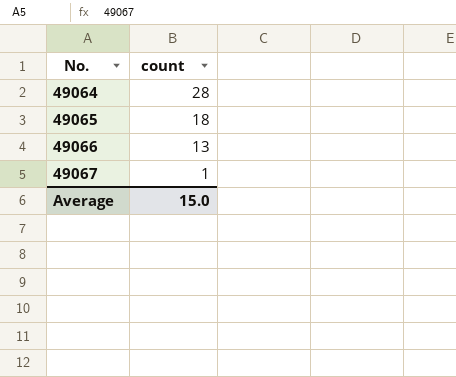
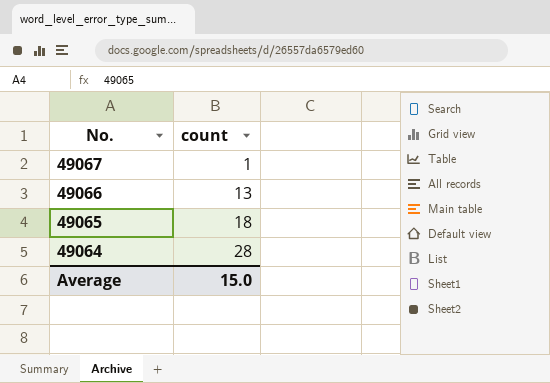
row order: No. ascending -> No. descending

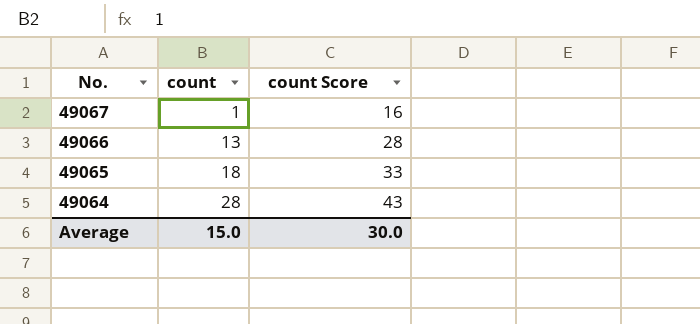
column count Score | formula: none -> [count] + 15

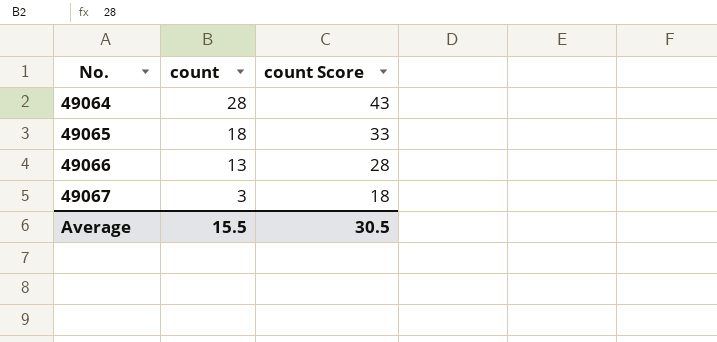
row order: No. descending -> No. ascending
49067 | count: 1 -> 3
49067 | count Score: 16 -> 18
Average | count: 15.0 -> 15.5
Average | count Score: 30.0 -> 30.5

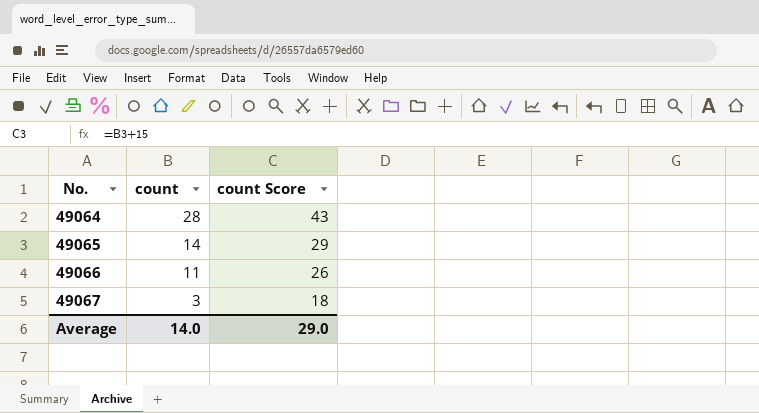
49065 | count: 18 -> 14
49065 | count Score: 33 -> 29
49066 | count: 13 -> 11
49066 | count Score: 28 -> 26
Average | count: 15.5 -> 14.0
Average | count Score: 30.5 -> 29.0

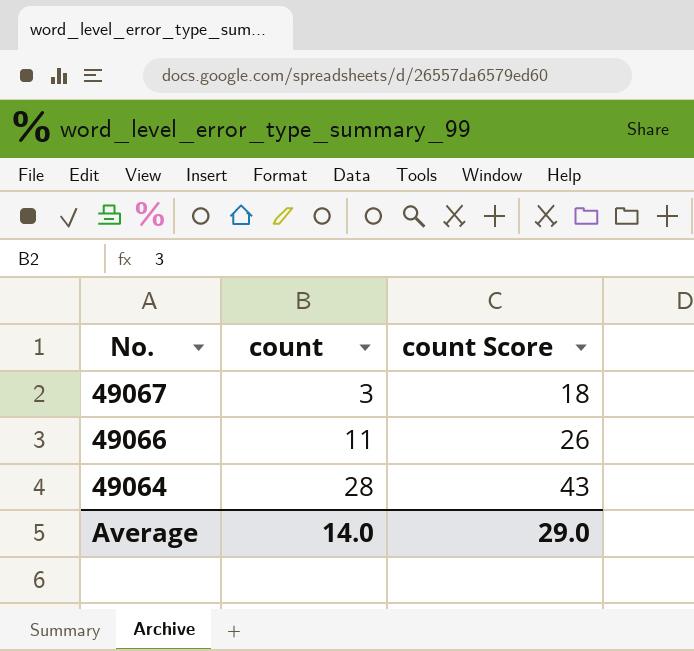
row order: No. ascending -> No. descending
row 49065: 14 | 29 -> none

